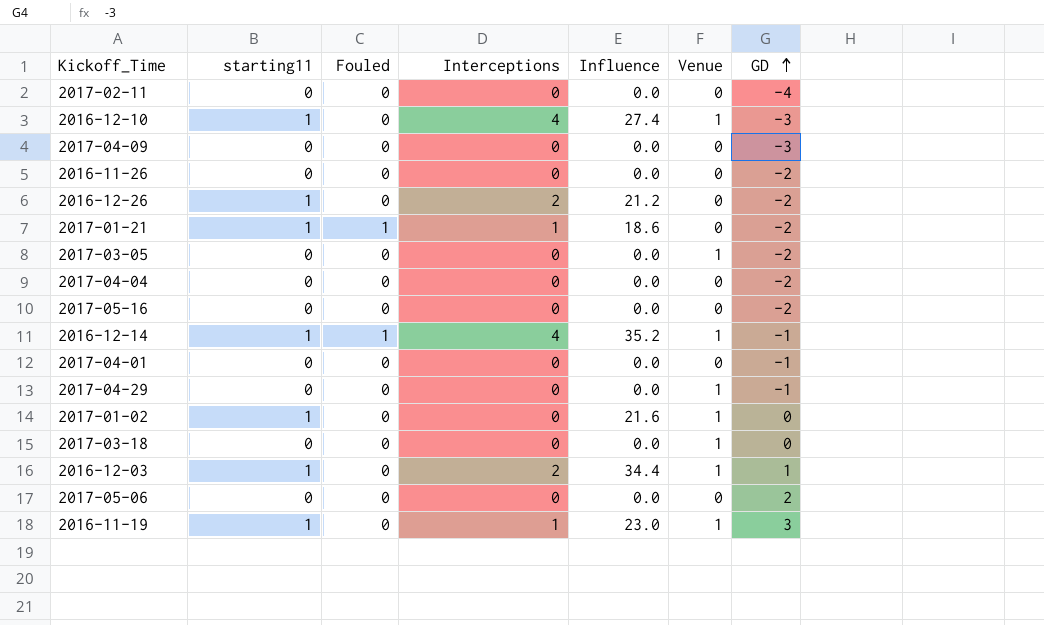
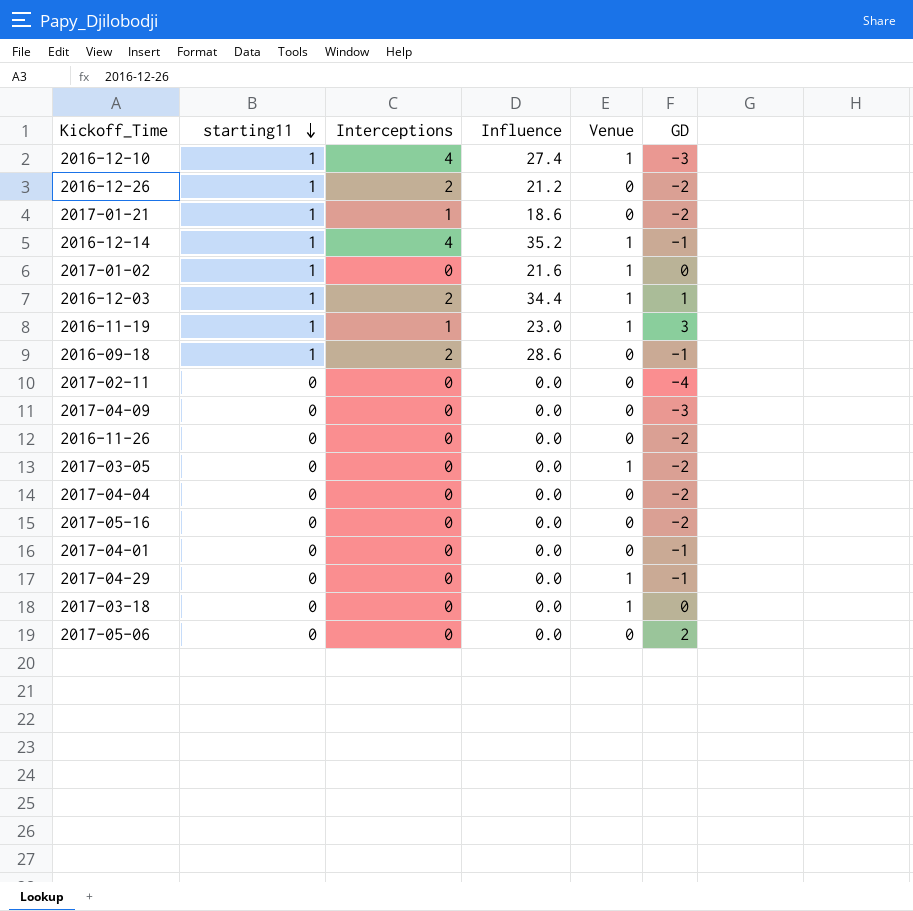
row order: GD ascending -> starting11 descending
column Fouled | position: 3 -> none
row 2016-09-18: none -> 1 | 2 | 28.6 | 0 | -1

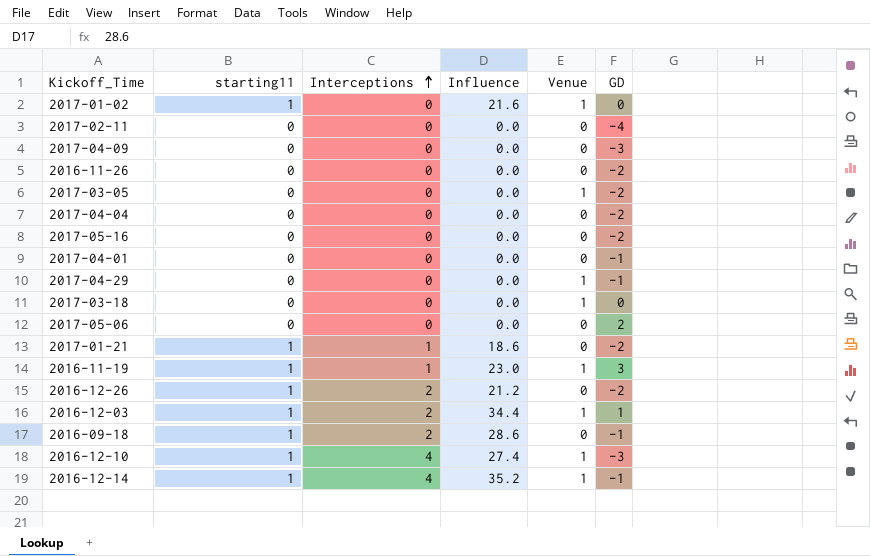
row order: starting11 descending -> Interceptions ascending

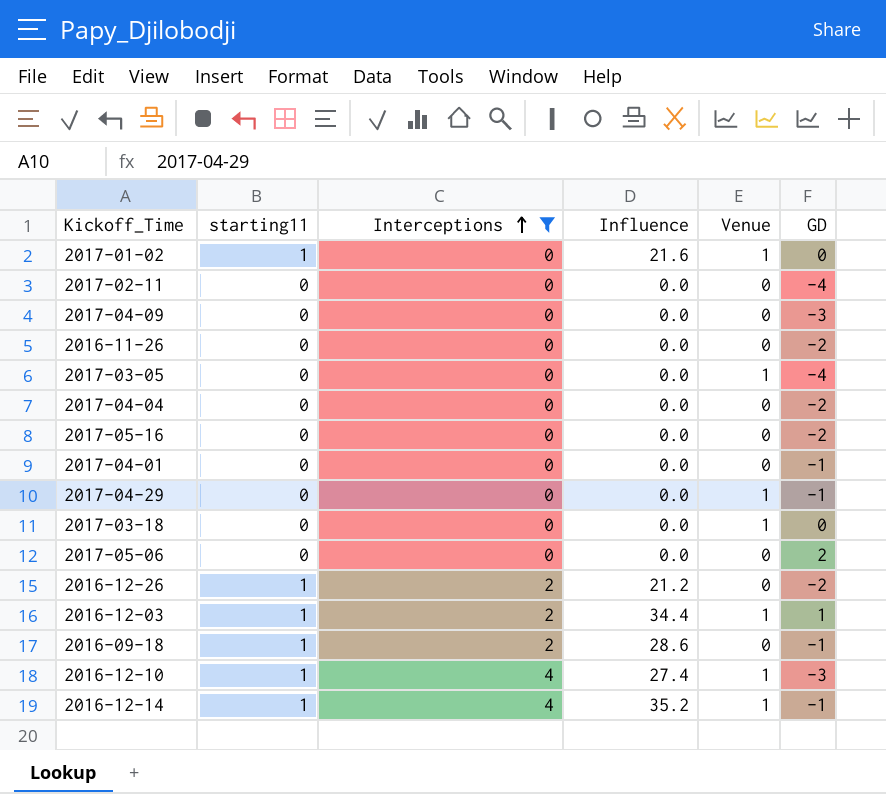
filter: none -> Interceptions != 1
2017-03-05 | GD: -2 -> -4

